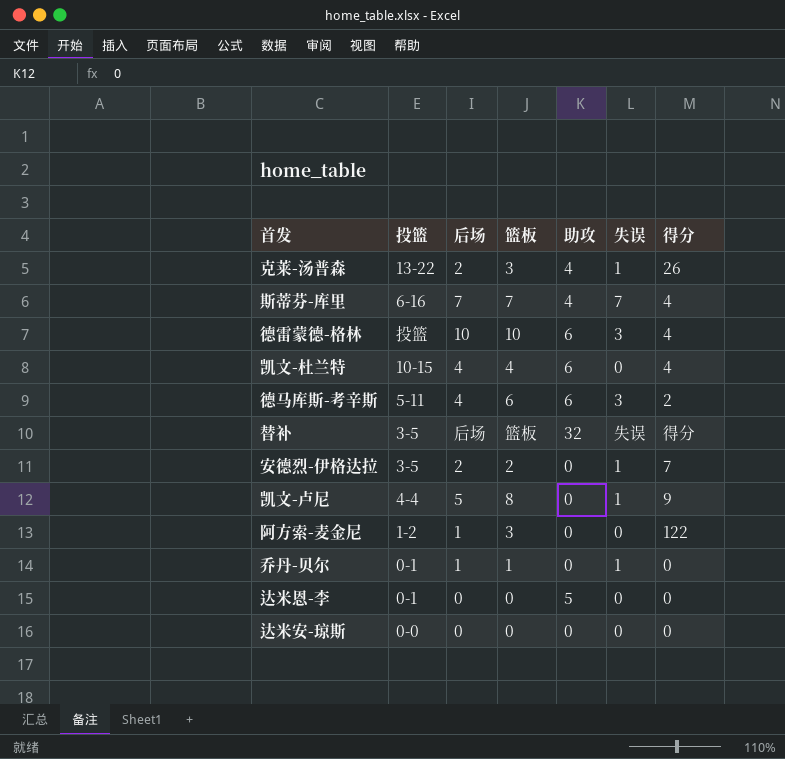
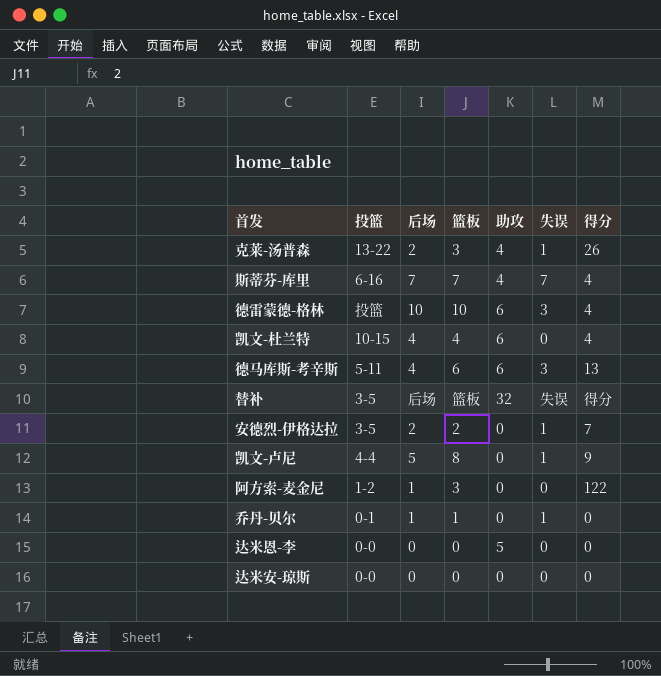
德马库斯-考辛斯 | 得分: 2 -> 13
达米恩-李 | 投篮: 0-1 -> 0-0

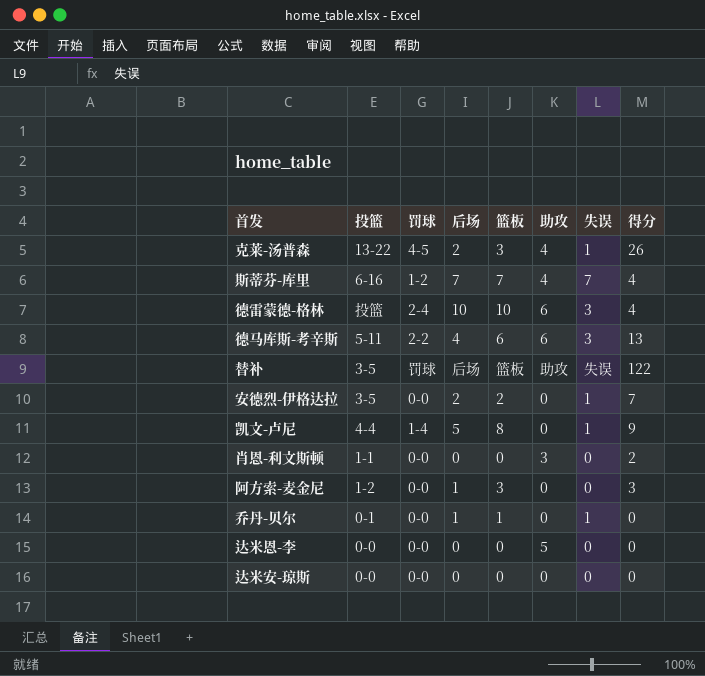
column 罚球 | position: none -> 3
row 凯文-杜兰特: 10-15 | 4 | 4 | 6 | 0 | 4 -> none
替补 | 助攻: 32 -> 助攻
替补 | 得分: 得分 -> 122
row 肖恩-利文斯顿: none -> 1-1 | 0-0 | 0 | 0 | 3 | 0 | 2
阿方索-麦金尼 | 得分: 122 -> 3

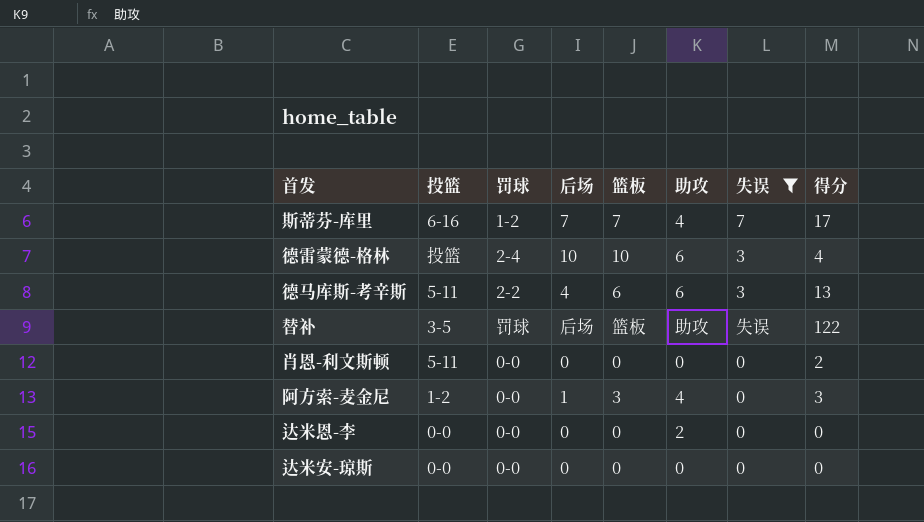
filter: none -> 失误 != 1
斯蒂芬-库里 | 得分: 4 -> 17
肖恩-利文斯顿 | 投篮: 1-1 -> 5-11
肖恩-利文斯顿 | 助攻: 3 -> 0
阿方索-麦金尼 | 助攻: 0 -> 4
达米恩-李 | 助攻: 5 -> 2

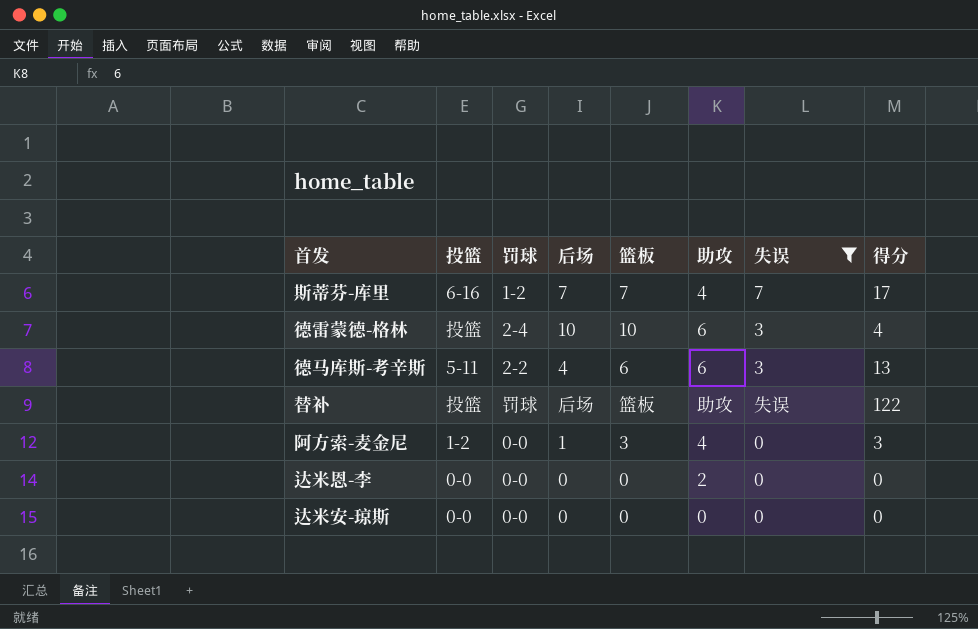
row 肖恩-利文斯顿: 5-11 | 0-0 | 0 | 0 | 0 | 0 | 2 -> none
替补 | 投篮: 3-5 -> 投篮

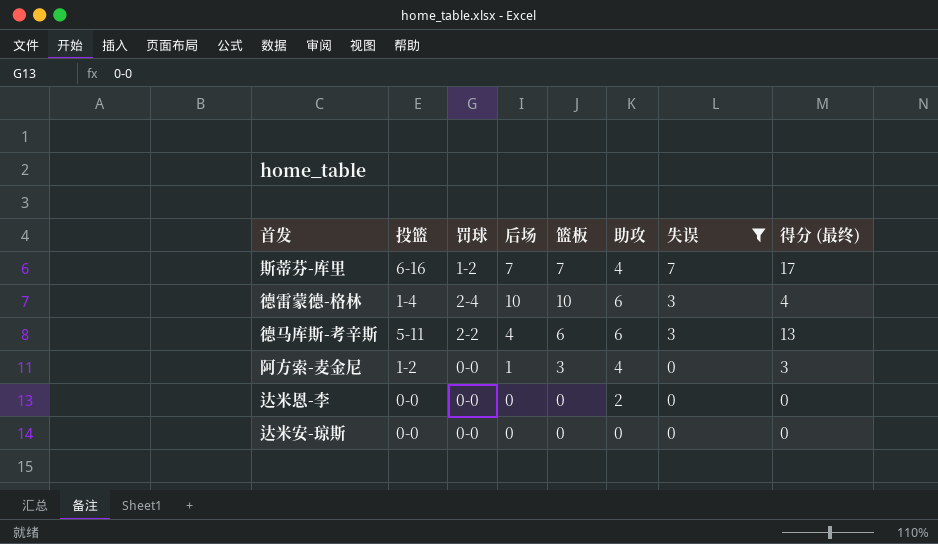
column name: 得分 -> 得分 (最终)
row 替补: 投篮 | 罚球 | 后场 | 篮板 | 助攻 | 失误 | 122 -> none
德雷蒙德-格林 | 投篮: 投篮 -> 1-4

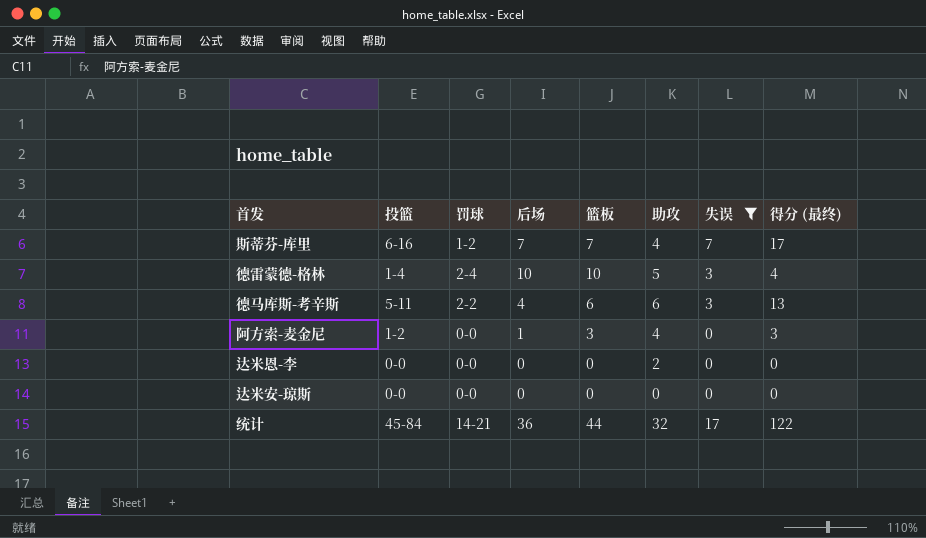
德雷蒙德-格林 | 助攻: 6 -> 5
row 统计: none -> 45-84 | 14-21 | 36 | 44 | 32 | 17 | 122

